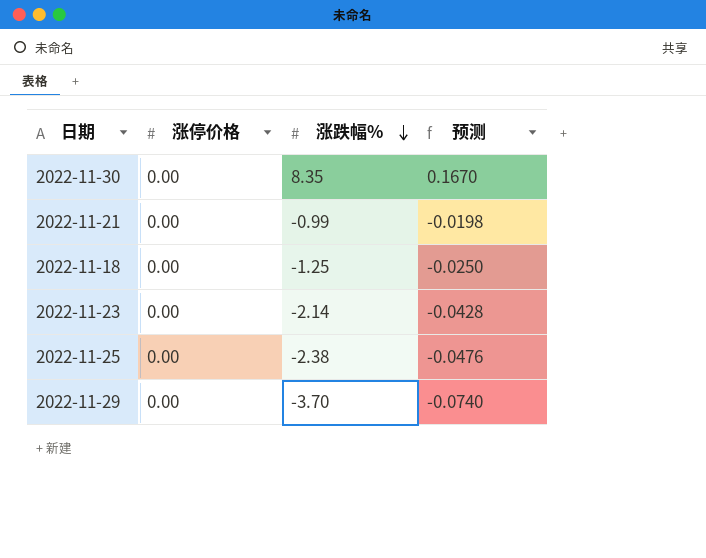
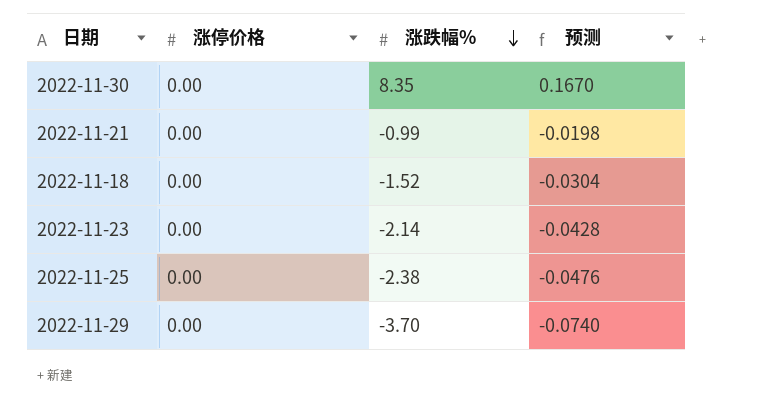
2022-11-18 | 涨跌幅%: -1.25 -> -1.52
2022-11-18 | 预测: -0.0250 -> -0.0304

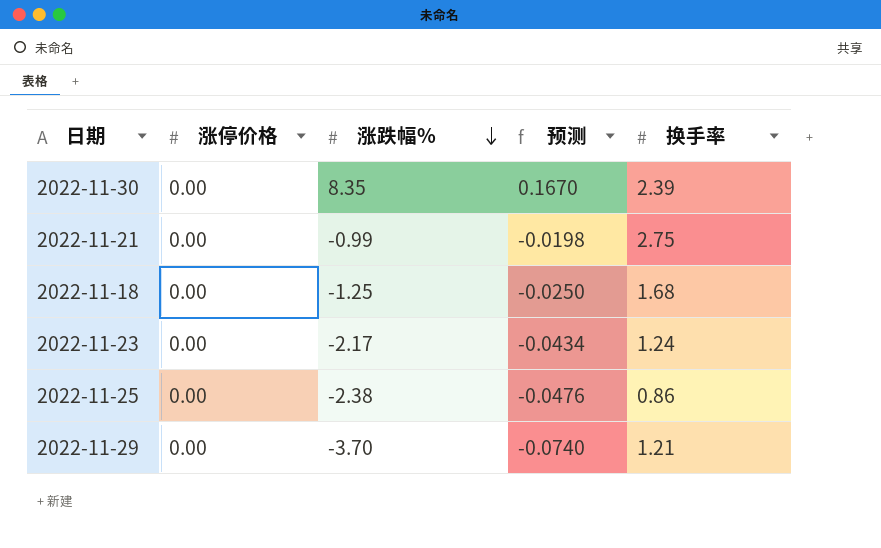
column 换手率 | position: none -> 5
2022-11-18 | 涨跌幅%: -1.52 -> -1.25
2022-11-18 | 预测: -0.0304 -> -0.0250
2022-11-23 | 涨跌幅%: -2.14 -> -2.17
2022-11-23 | 预测: -0.0428 -> -0.0434

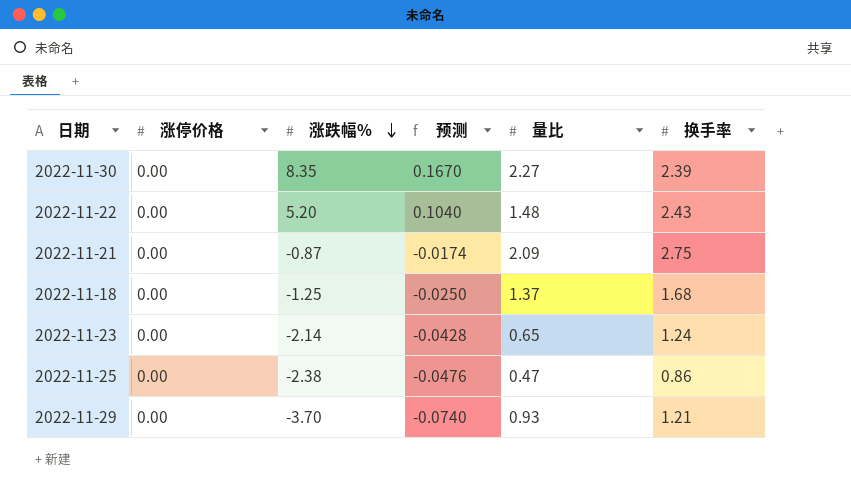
column 量比 | position: none -> 5
row 2022-11-22: none -> 0.00 | 5.20 | 0.1040 | 1.48 | 2.43
2022-11-21 | 涨跌幅%: -0.99 -> -0.87
2022-11-21 | 预测: -0.0198 -> -0.0174
2022-11-23 | 涨跌幅%: -2.17 -> -2.14
2022-11-23 | 预测: -0.0434 -> -0.0428

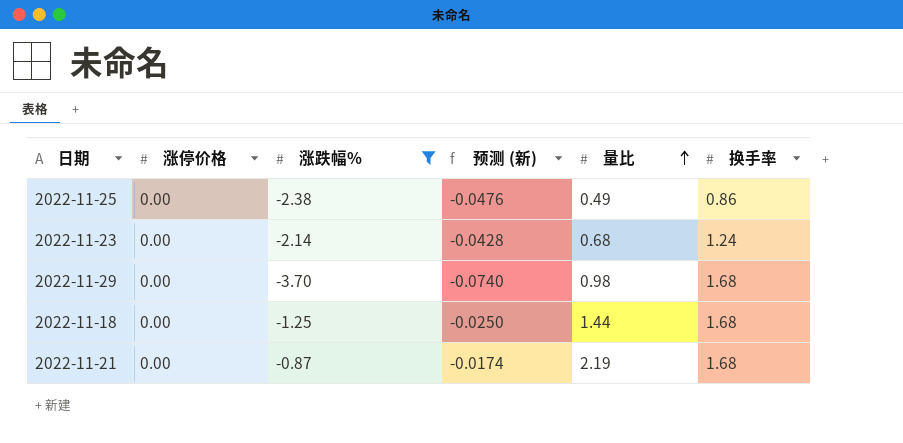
filter: none -> 涨跌幅% <= -0.87
row order: 涨跌幅% descending -> 量比 ascending
column name: 预测 -> 预测 (新)
2022-11-25 | 量比: 0.47 -> 0.49
2022-11-23 | 量比: 0.65 -> 0.68
2022-11-29 | 量比: 0.93 -> 0.98
2022-11-29 | 换手率: 1.21 -> 1.68
2022-11-18 | 量比: 1.37 -> 1.44
2022-11-21 | 量比: 2.09 -> 2.19
2022-11-21 | 换手率: 2.75 -> 1.68

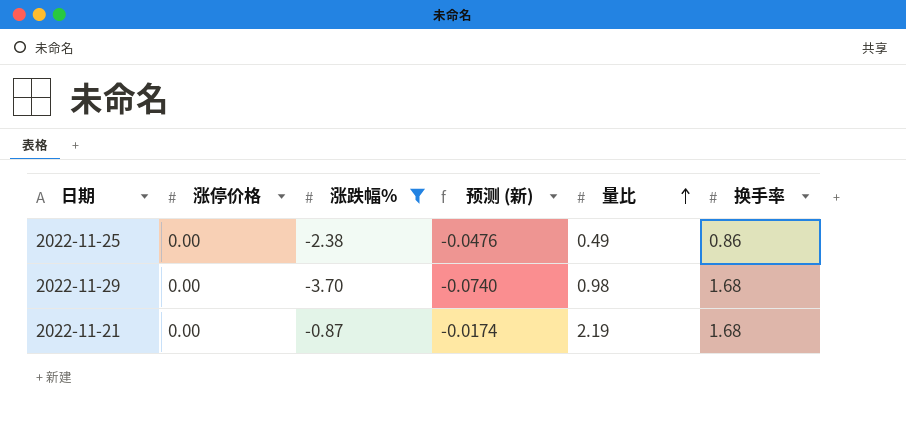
row 2022-11-23: 0.00 | -2.14 | -0.0428 | 0.68 | 1.24 -> none
row 2022-11-18: 0.00 | -1.25 | -0.0250 | 1.44 | 1.68 -> none

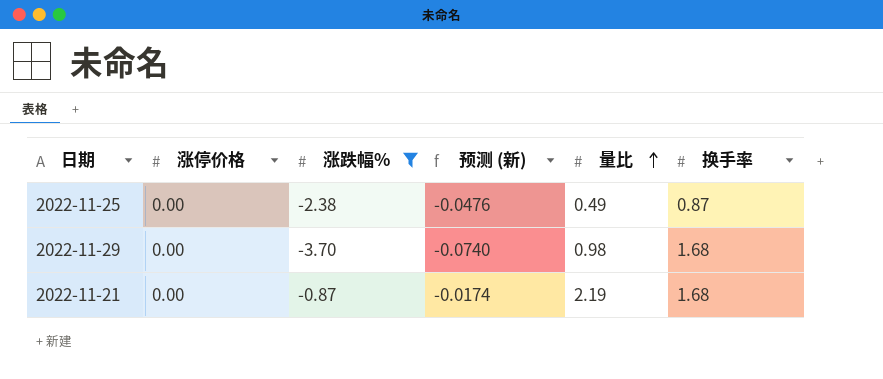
2022-11-25 | 换手率: 0.86 -> 0.87

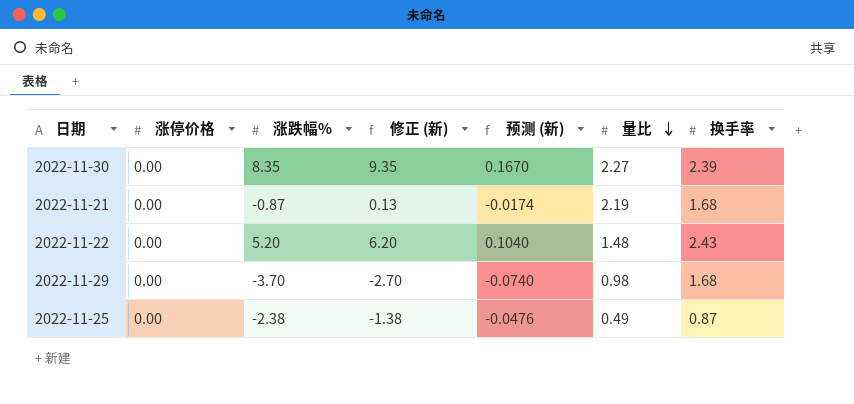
filter: 涨跌幅% <= -0.87 -> none
row order: 量比 ascending -> 量比 descending
column 修正 (新) | formula: none -> [涨跌幅%] + 1

